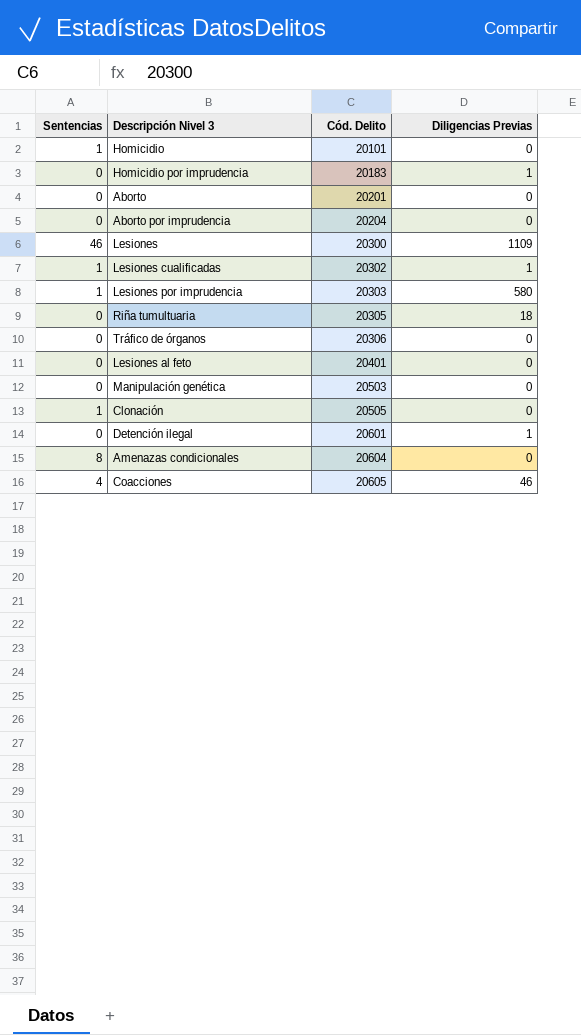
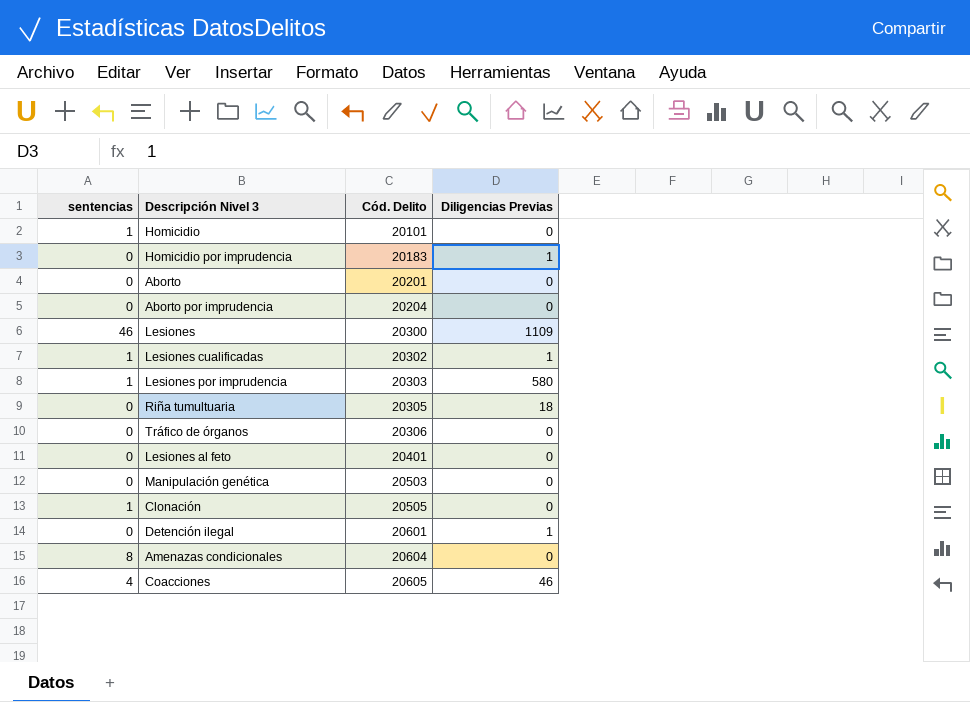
column name: Sentencias -> sentencias

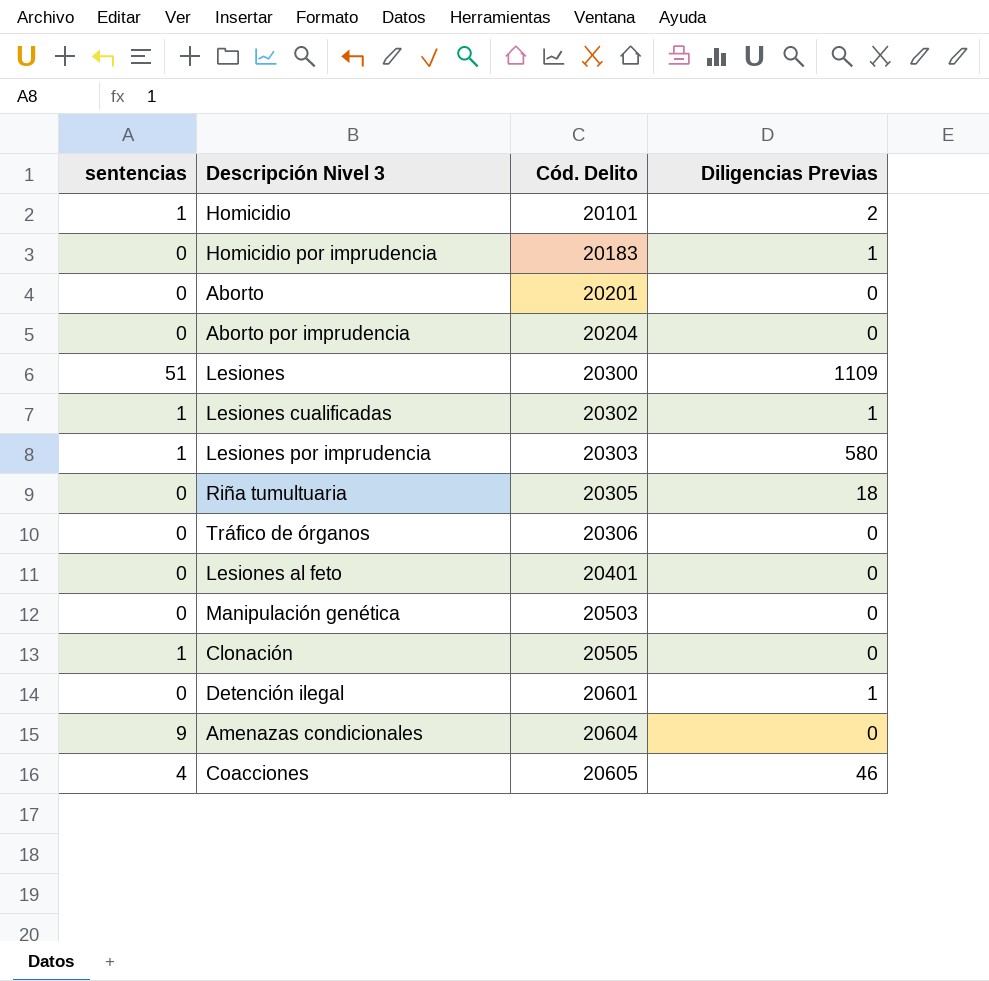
Homicidio | Diligencias Previas: 0 -> 2
Lesiones | sentencias: 46 -> 51
Amenazas condicionales | sentencias: 8 -> 9

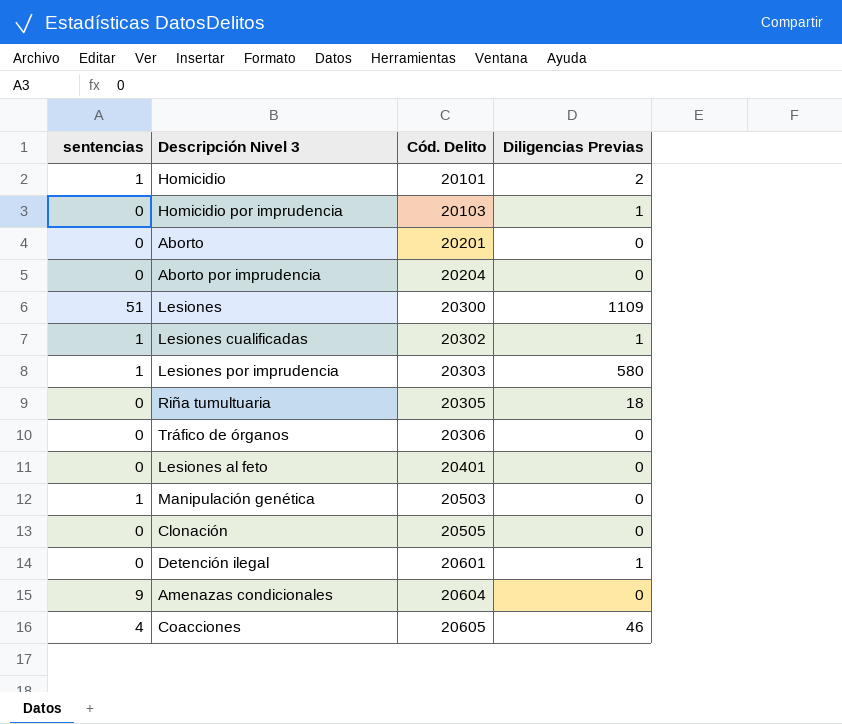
Homicidio por imprudencia | Cód. Delito: 20183 -> 20103
Manipulación genética | sentencias: 0 -> 1
Clonación | sentencias: 1 -> 0

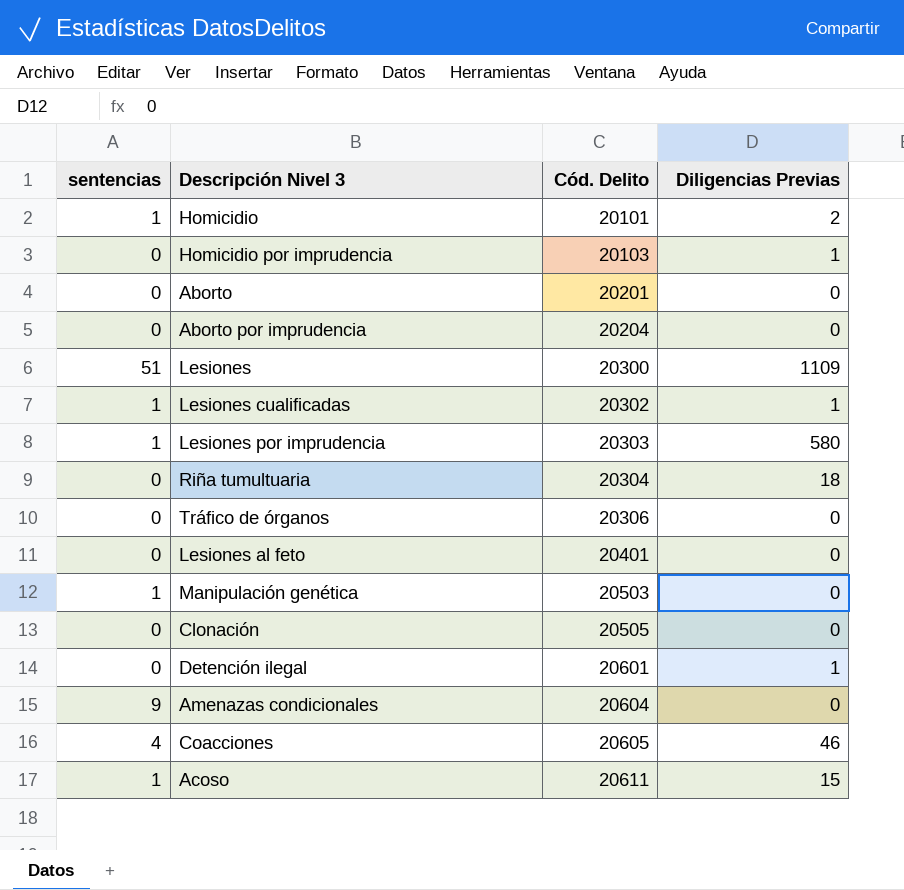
Riña tumultuaria | Cód. Delito: 20305 -> 20304
row Acoso: none -> 1 | 20611 | 15

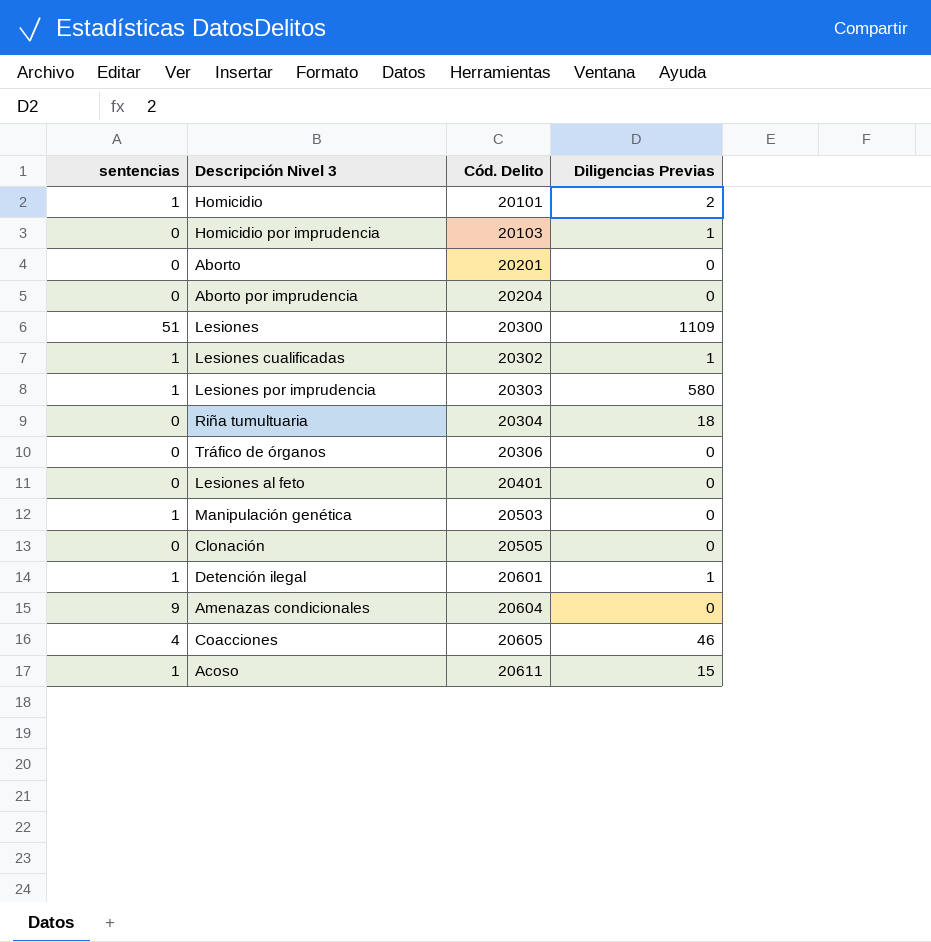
Detención ilegal | sentencias: 0 -> 1

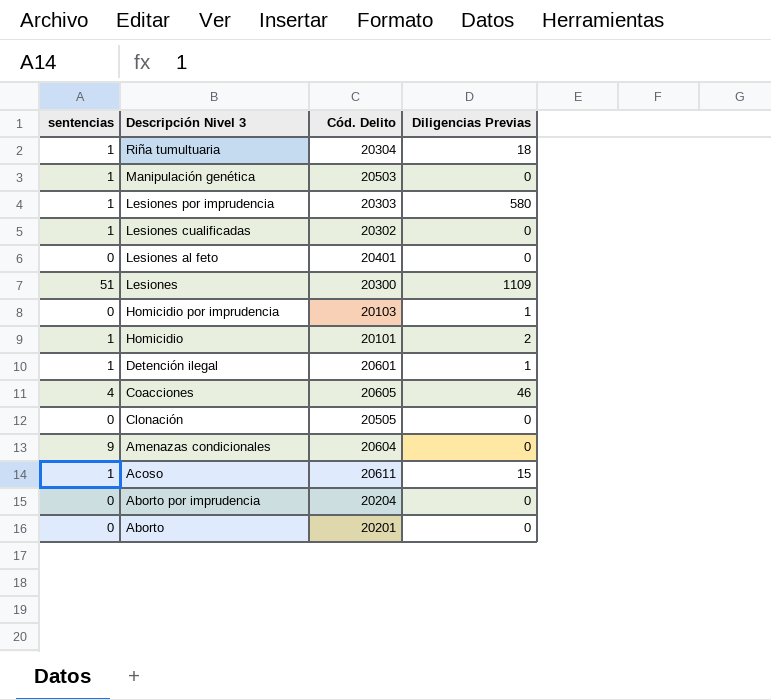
row order: Cód. Delito ascending -> Descripción Nivel 3 descending
row Tráfico de órganos: 0 | 20306 | 0 -> none
Riña tumultuaria | sentencias: 0 -> 1
Lesiones cualificadas | Diligencias Previas: 1 -> 0

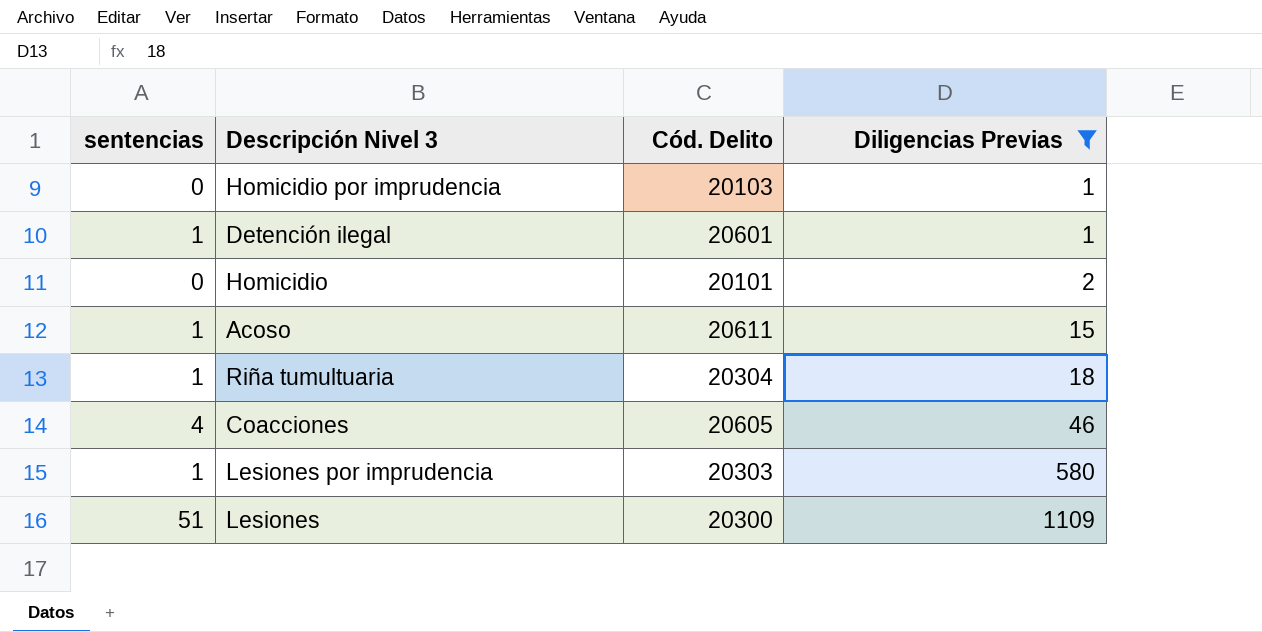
filter: none -> Diligencias Previas != 0
row order: Descripción Nivel 3 descending -> Diligencias Previas ascending
Homicidio | sentencias: 1 -> 0

